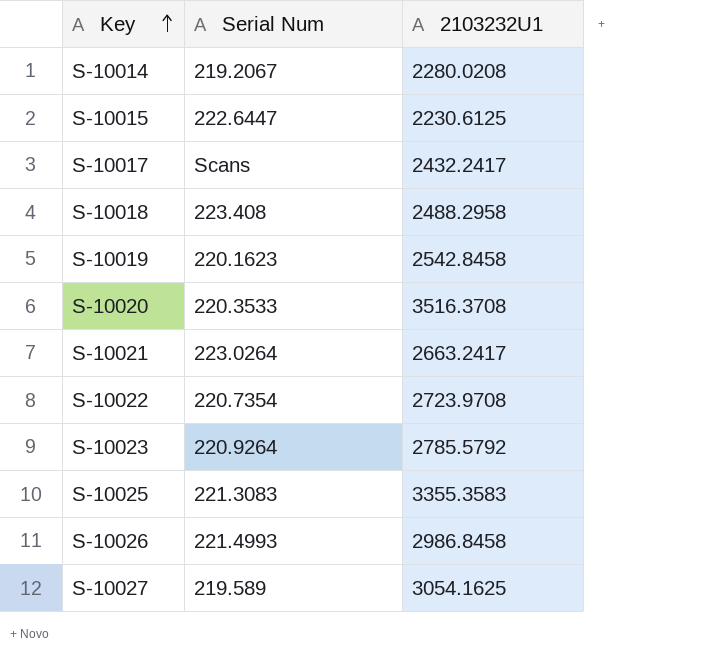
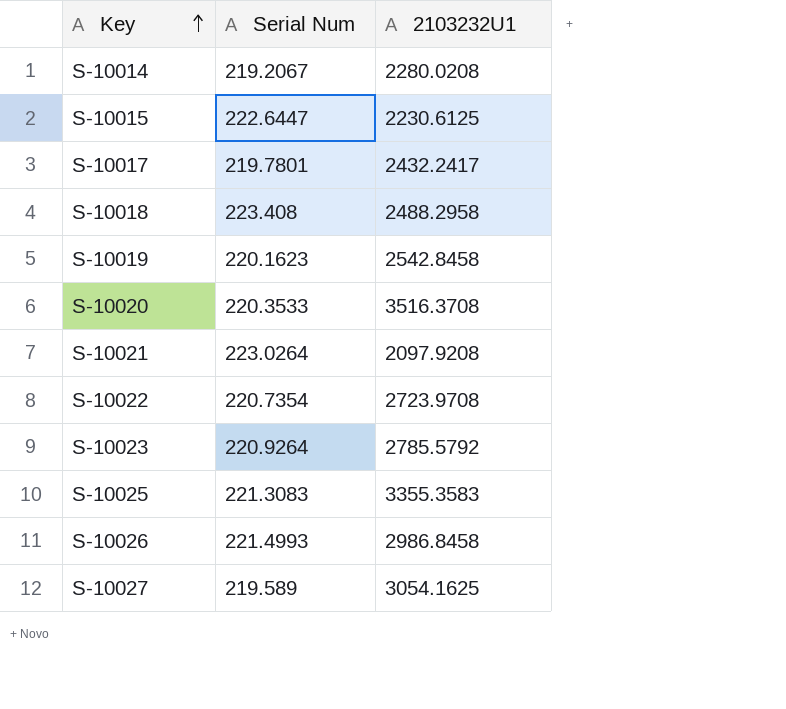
S-10017 | Serial Num: Scans -> 219.7801
S-10021 | 2103232U1: 2663.2417 -> 2097.9208

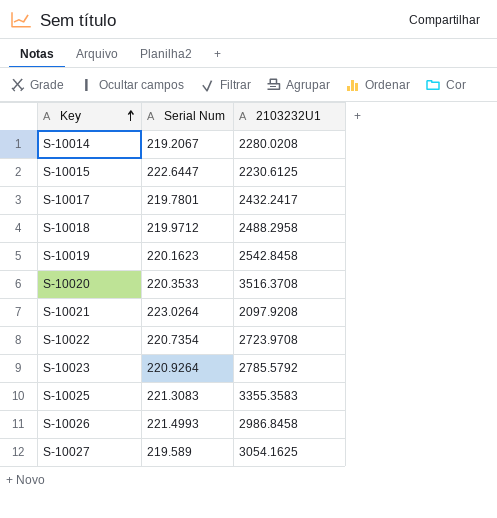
S-10018 | Serial Num: 223.408 -> 219.9712

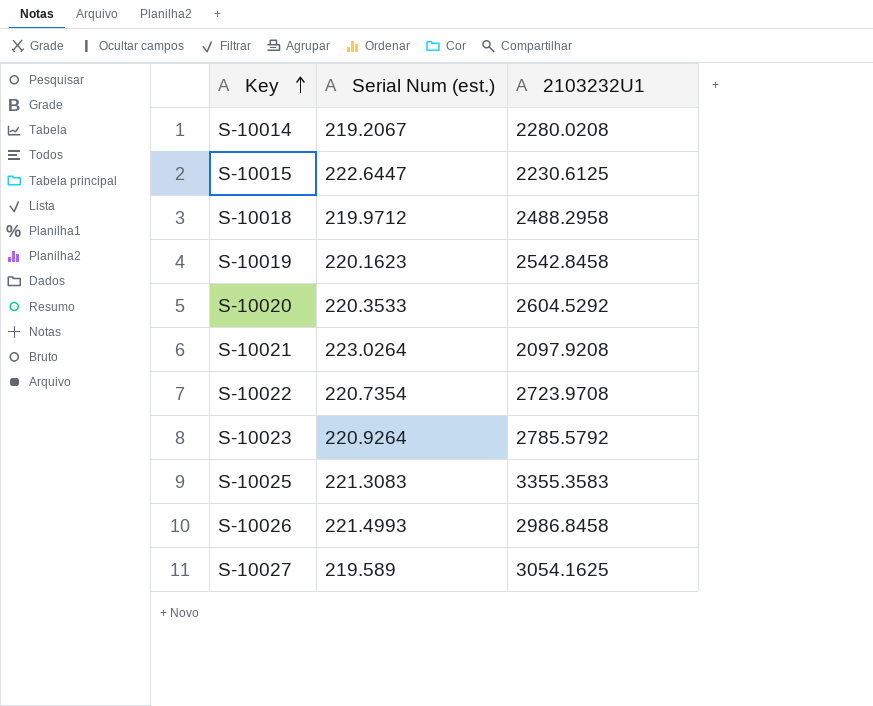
column name: Serial Num -> Serial Num (est.)
row S-10017: 219.7801 | 2432.2417 -> none
S-10020 | 2103232U1: 3516.3708 -> 2604.5292

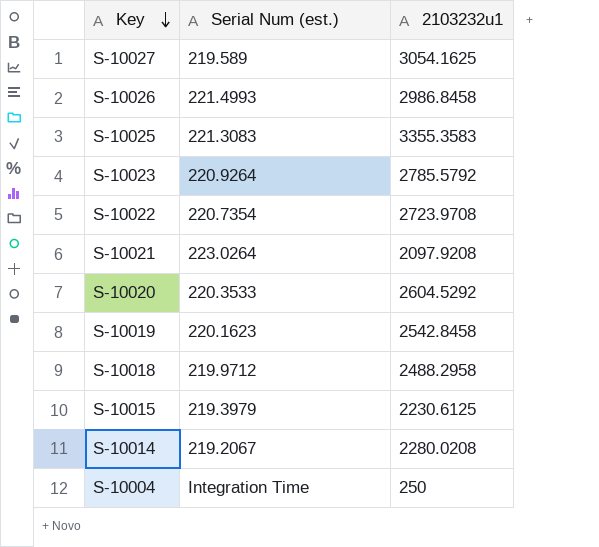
row order: Key ascending -> Key descending
column name: 2103232U1 -> 2103232u1
S-10015 | Serial Num (est.): 222.6447 -> 219.3979
row S-10004: none -> Integration Time | 250

